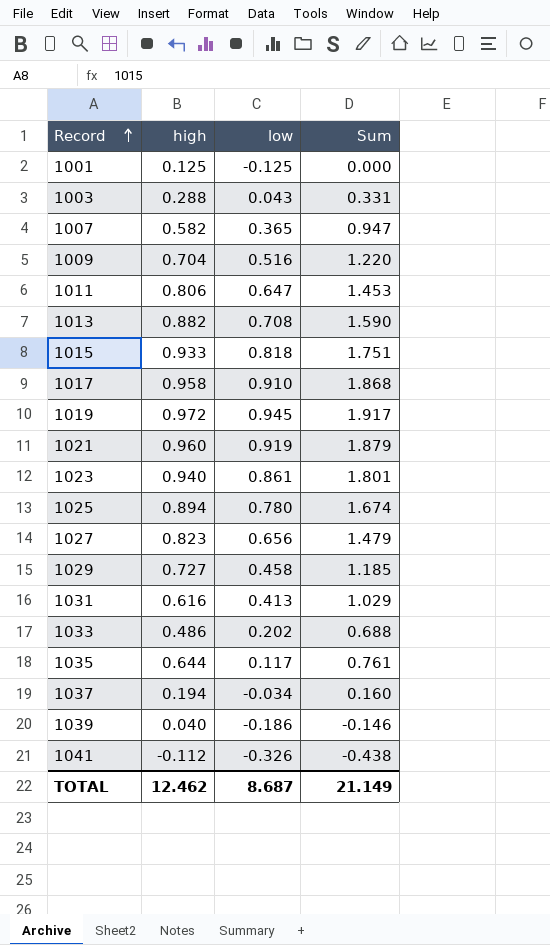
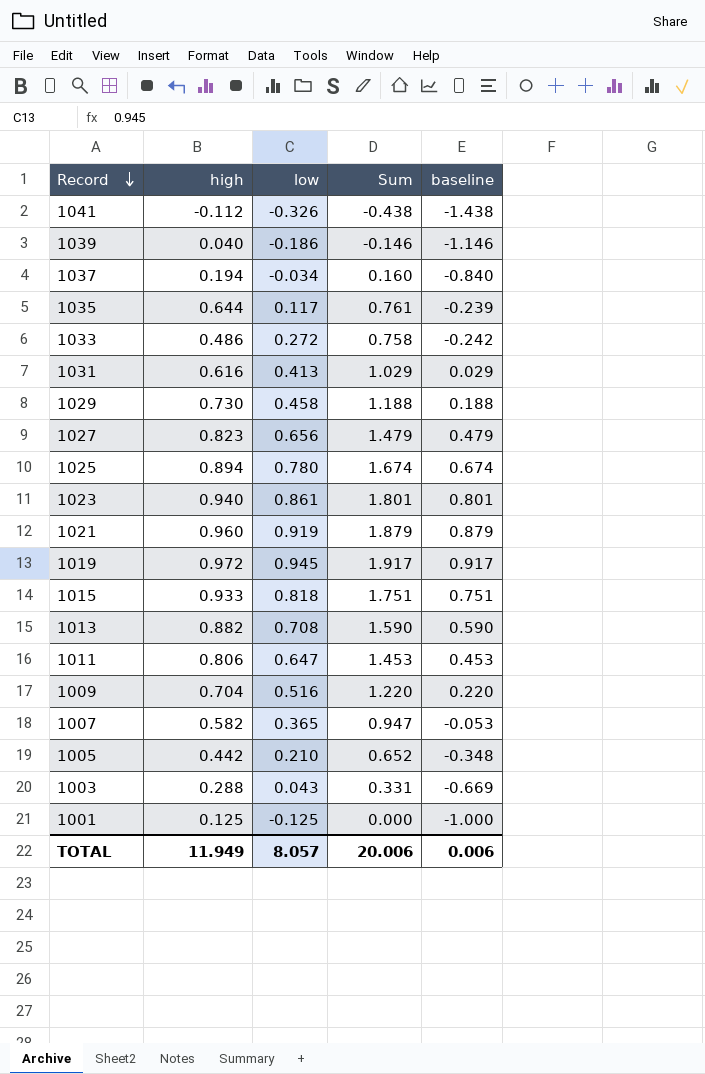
row order: Record ascending -> Record descending
column baseline | formula: none -> [Sum] - 1
row 1017: 0.958 | 0.910 | 1.868 -> none
1033 | low: 0.202 -> 0.272
1033 | Sum: 0.688 -> 0.758
1029 | high: 0.727 -> 0.730
1029 | Sum: 1.185 -> 1.188
row 1005: none -> 0.442 | 0.210 | 0.652 | -0.348
TOTAL | high: 12.462 -> 11.949
TOTAL | low: 8.687 -> 8.057
TOTAL | Sum: 21.149 -> 20.006

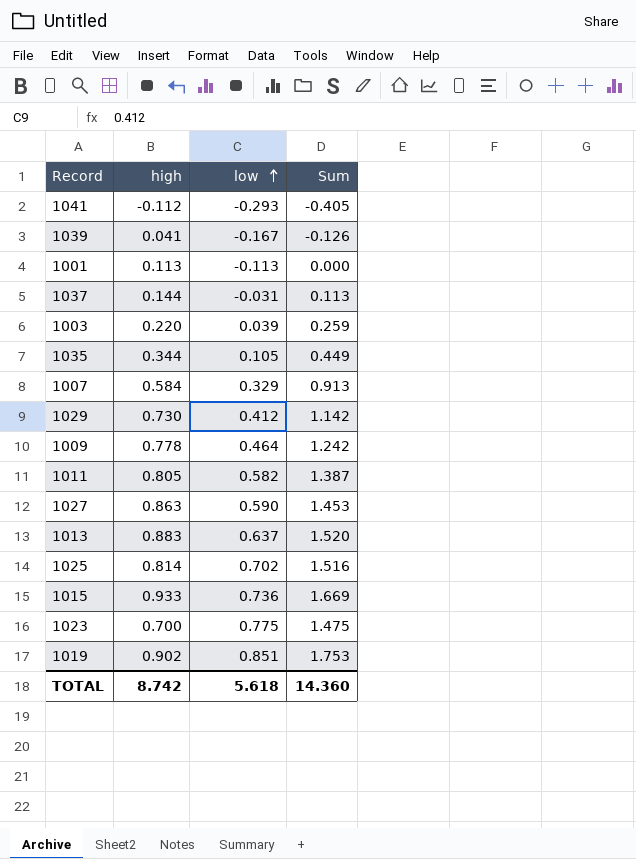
row order: Record descending -> low ascending
column baseline | formula: [Sum] - 1 -> none
row 1033: 0.486 | 0.272 | 0.758 | -0.242 -> none
row 1031: 0.616 | 0.413 | 1.029 | 0.029 -> none
row 1021: 0.960 | 0.919 | 1.879 | 0.879 -> none
row 1005: 0.442 | 0.210 | 0.652 | -0.348 -> none
1041 | low: -0.326 -> -0.293
1041 | Sum: -0.438 -> -0.405
1039 | high: 0.040 -> 0.041
1039 | low: -0.186 -> -0.167
1039 | Sum: -0.146 -> -0.126
1001 | high: 0.125 -> 0.113
1001 | low: -0.125 -> -0.113
1037 | high: 0.194 -> 0.144
1037 | low: -0.034 -> -0.031
1037 | Sum: 0.160 -> 0.113
1003 | high: 0.288 -> 0.220
1003 | low: 0.043 -> 0.039
1003 | Sum: 0.331 -> 0.259
1035 | high: 0.644 -> 0.344
1035 | low: 0.117 -> 0.105
1035 | Sum: 0.761 -> 0.449
1007 | high: 0.582 -> 0.584
1007 | low: 0.365 -> 0.329
1007 | Sum: 0.947 -> 0.913
1029 | low: 0.458 -> 0.412
1029 | Sum: 1.188 -> 1.142
1009 | high: 0.704 -> 0.778
1009 | low: 0.516 -> 0.464
1009 | Sum: 1.220 -> 1.242
1011 | high: 0.806 -> 0.805
1011 | low: 0.647 -> 0.582
1011 | Sum: 1.453 -> 1.387
1027 | high: 0.823 -> 0.863
1027 | low: 0.656 -> 0.590
1027 | Sum: 1.479 -> 1.453
1013 | high: 0.882 -> 0.883
1013 | low: 0.708 -> 0.637
1013 | Sum: 1.590 -> 1.520
1025 | high: 0.894 -> 0.814
1025 | low: 0.780 -> 0.702
1025 | Sum: 1.674 -> 1.516
1015 | low: 0.818 -> 0.736
1015 | Sum: 1.751 -> 1.669
1023 | high: 0.940 -> 0.700
1023 | low: 0.861 -> 0.775
1023 | Sum: 1.801 -> 1.475
1019 | high: 0.972 -> 0.902
1019 | low: 0.945 -> 0.851
1019 | Sum: 1.917 -> 1.753
TOTAL | high: 11.949 -> 8.742
TOTAL | low: 8.057 -> 5.618
TOTAL | Sum: 20.006 -> 14.360

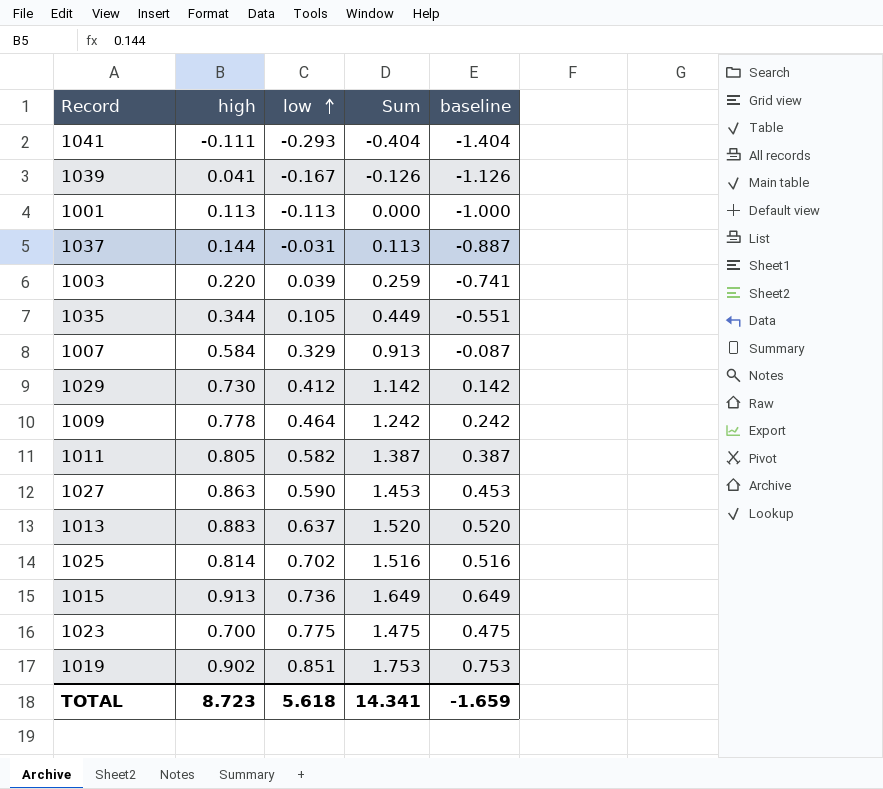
column baseline | formula: none -> [Sum] - 1
1041 | high: -0.112 -> -0.111
1041 | Sum: -0.405 -> -0.404
1015 | high: 0.933 -> 0.913
1015 | Sum: 1.669 -> 1.649
TOTAL | high: 8.742 -> 8.723
TOTAL | Sum: 14.360 -> 14.341

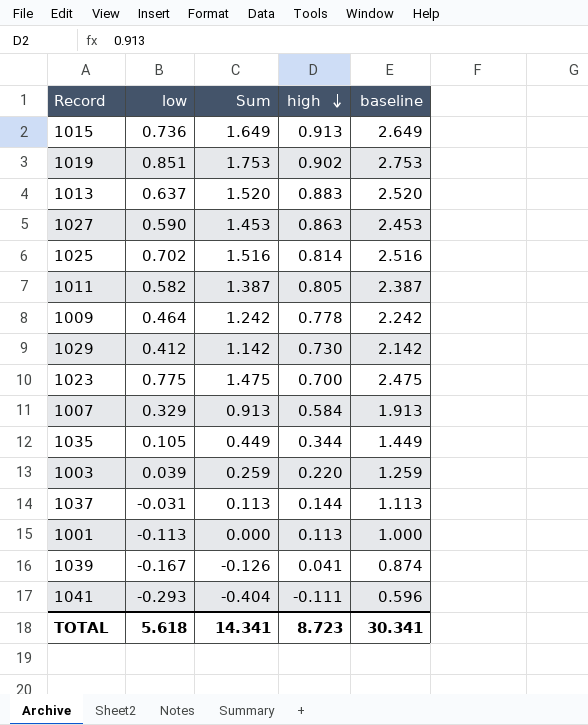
row order: low ascending -> high descending
column high | position: 2 -> 4
column baseline | formula: [Sum] - 1 -> [Sum] + 1
TOTAL | baseline: -1.659 -> 30.341

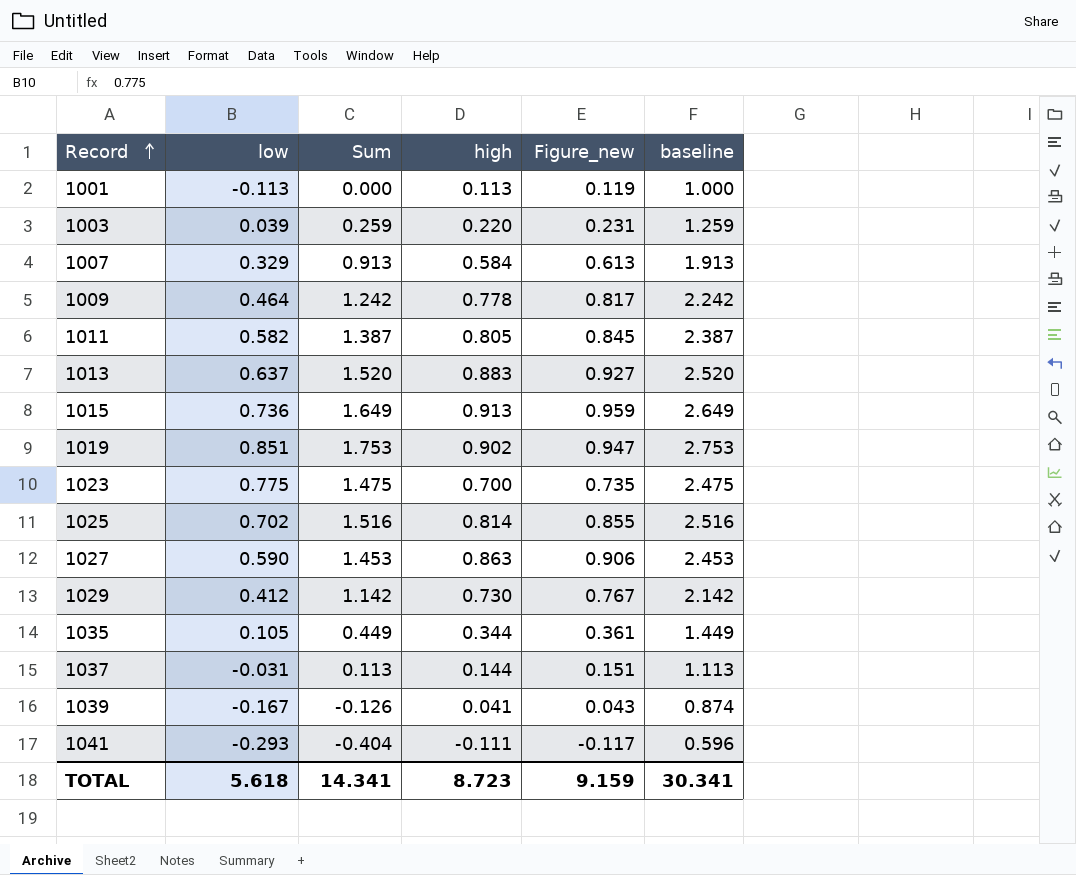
row order: high descending -> Record ascending
column Figure_new | formula: none -> [high] * 1.05

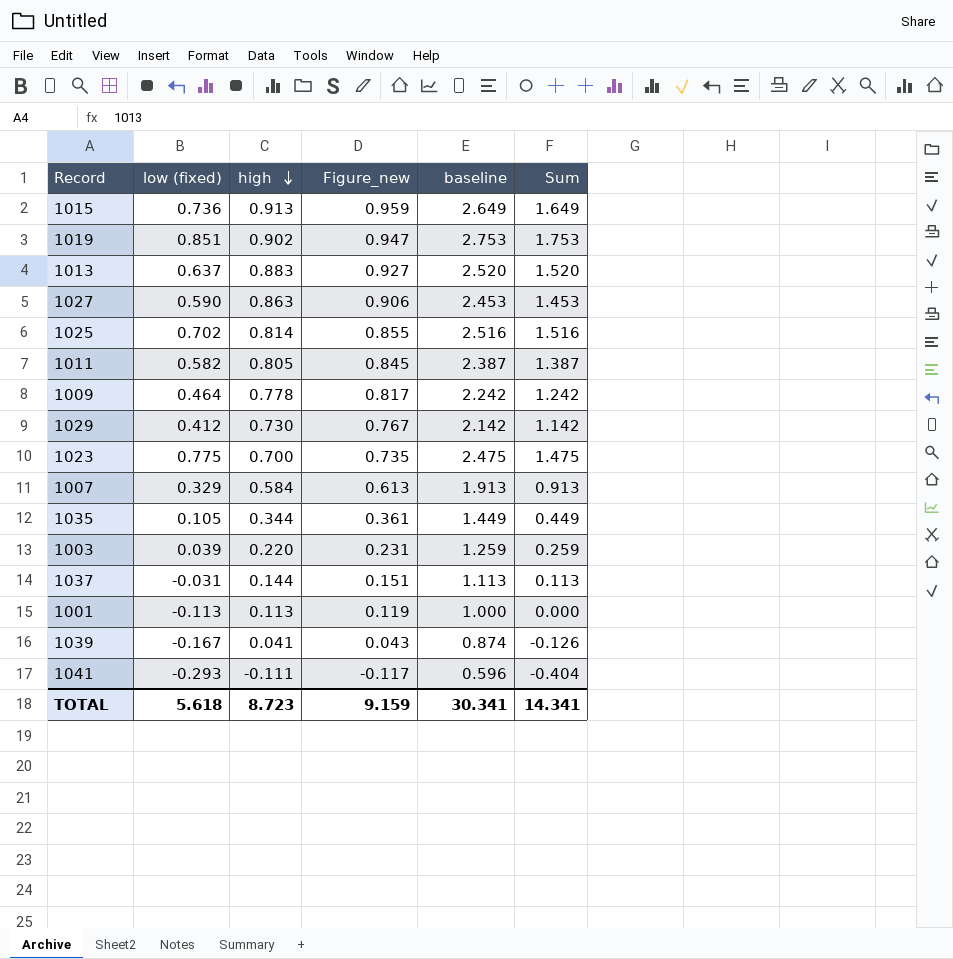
row order: Record ascending -> high descending
column name: low -> low (fixed)
column Sum | position: 3 -> 6

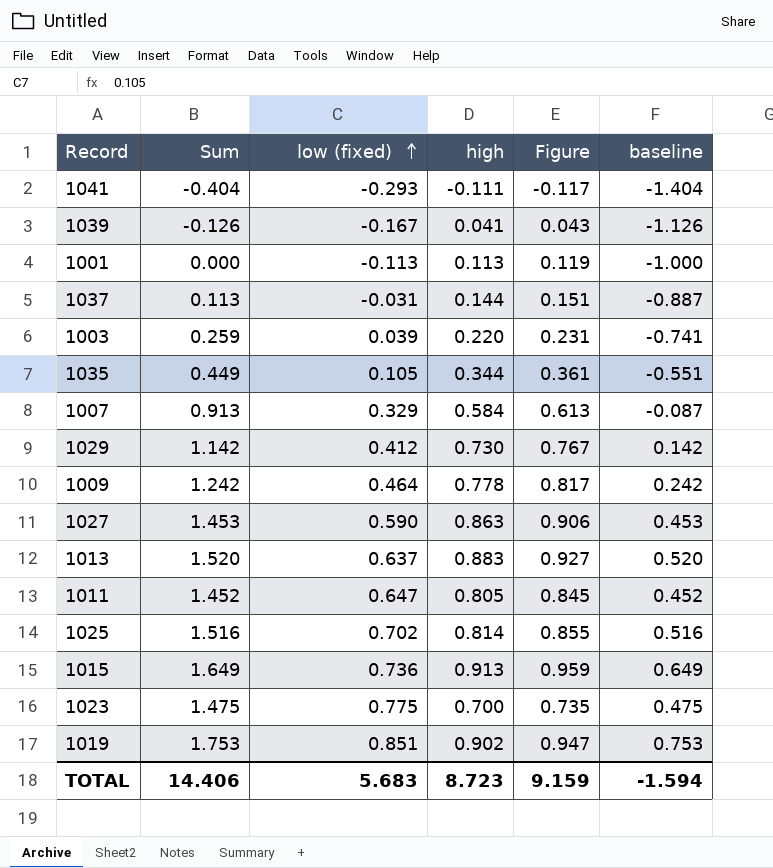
row order: high descending -> low (fixed) ascending
column Sum | position: 6 -> 2
column name: Figure_new -> Figure
column baseline | formula: [Sum] + 1 -> [Sum] - 1
1011 | Sum: 1.387 -> 1.452
1011 | low (fixed): 0.582 -> 0.647
TOTAL | Sum: 14.341 -> 14.406
TOTAL | low (fixed): 5.618 -> 5.683
TOTAL | baseline: 30.341 -> -1.594

